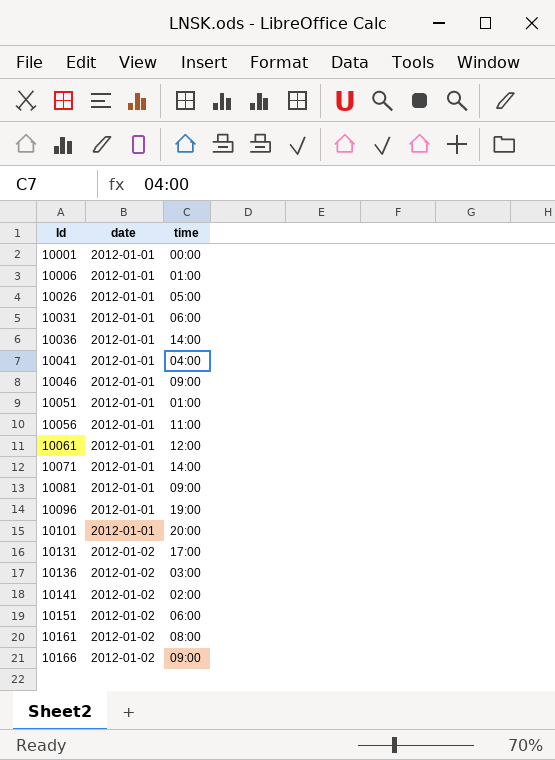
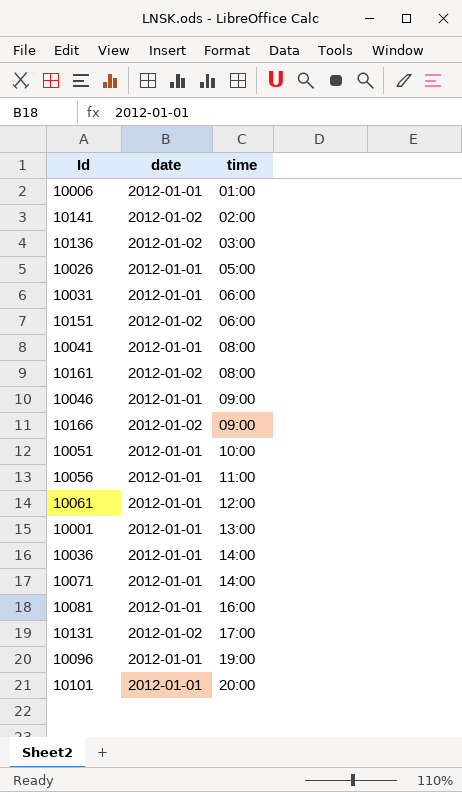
row order: Id ascending -> time ascending
10041 | time: 04:00 -> 08:00
10051 | time: 01:00 -> 10:00
10001 | time: 00:00 -> 13:00
10081 | time: 09:00 -> 16:00

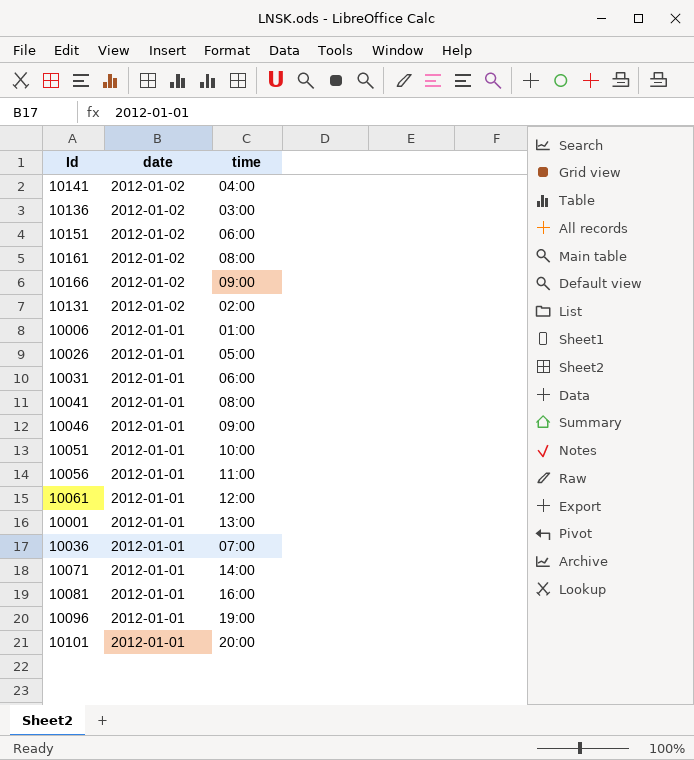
row order: time ascending -> date descending
10141 | time: 02:00 -> 04:00
10131 | time: 17:00 -> 02:00
10036 | time: 14:00 -> 07:00

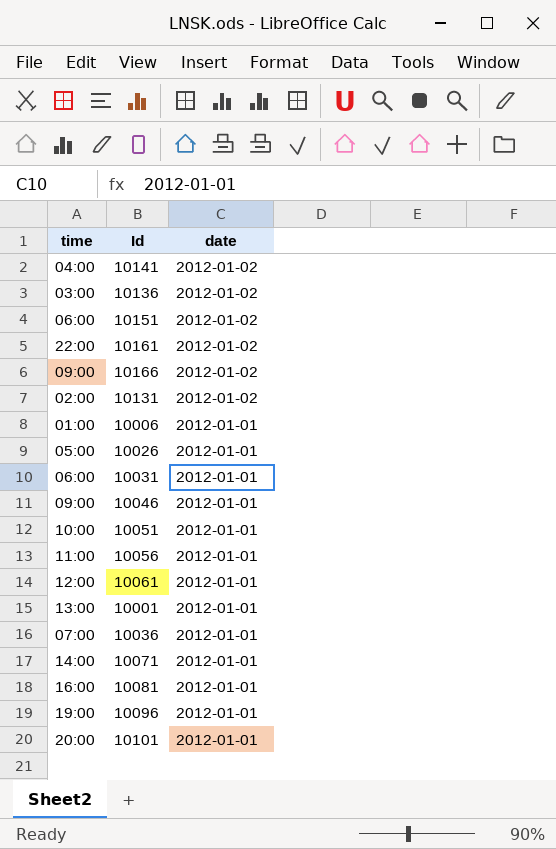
column time | position: 3 -> 1
row 10041: 2012-01-01 | 08:00 -> none
10161 | time: 08:00 -> 22:00

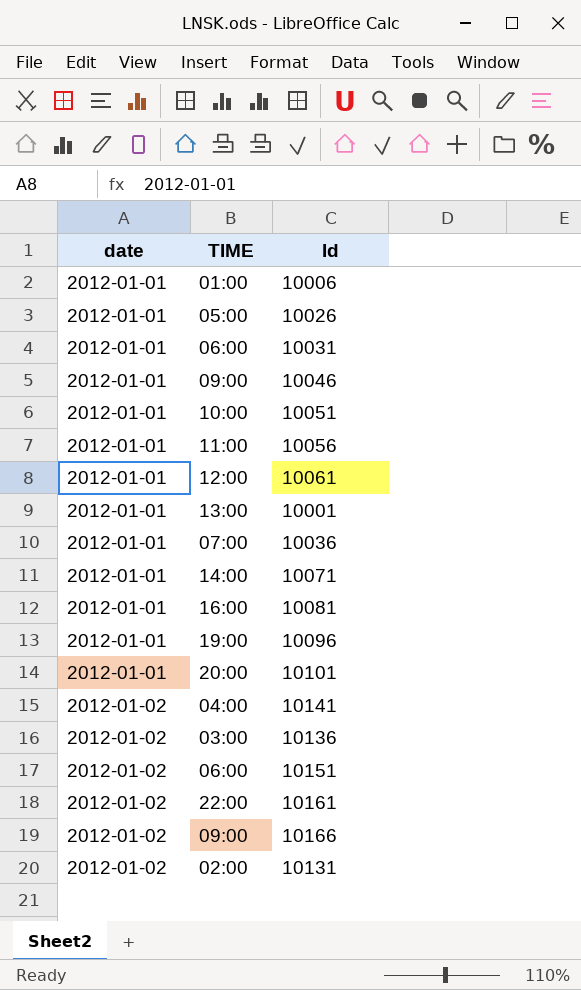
row order: date descending -> date ascending
column date | position: 3 -> 1
column name: time -> TIME

